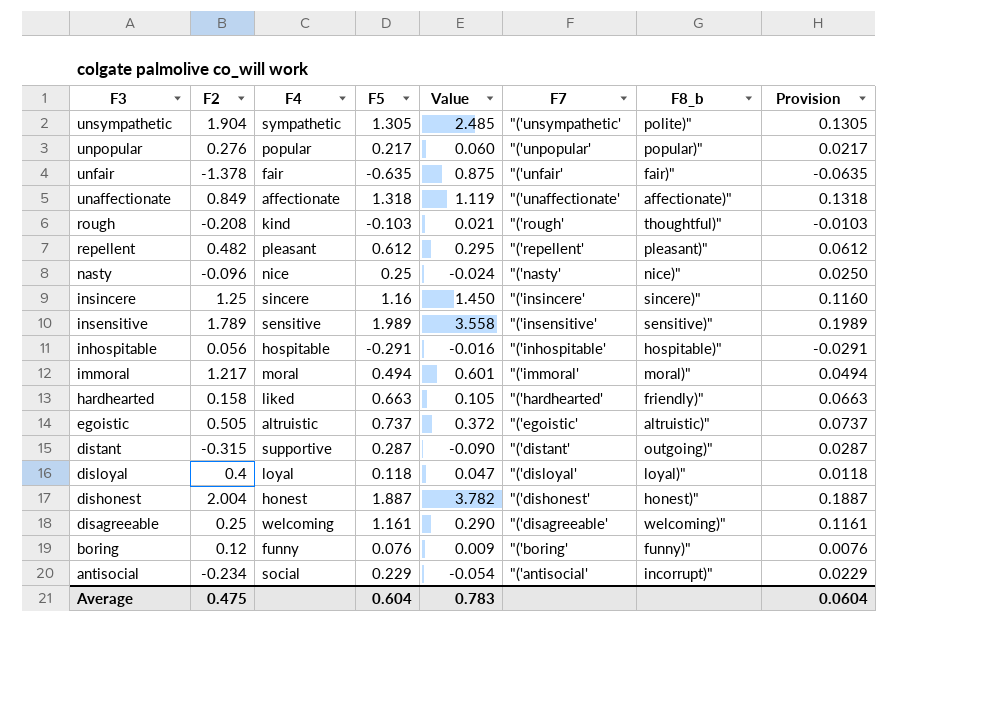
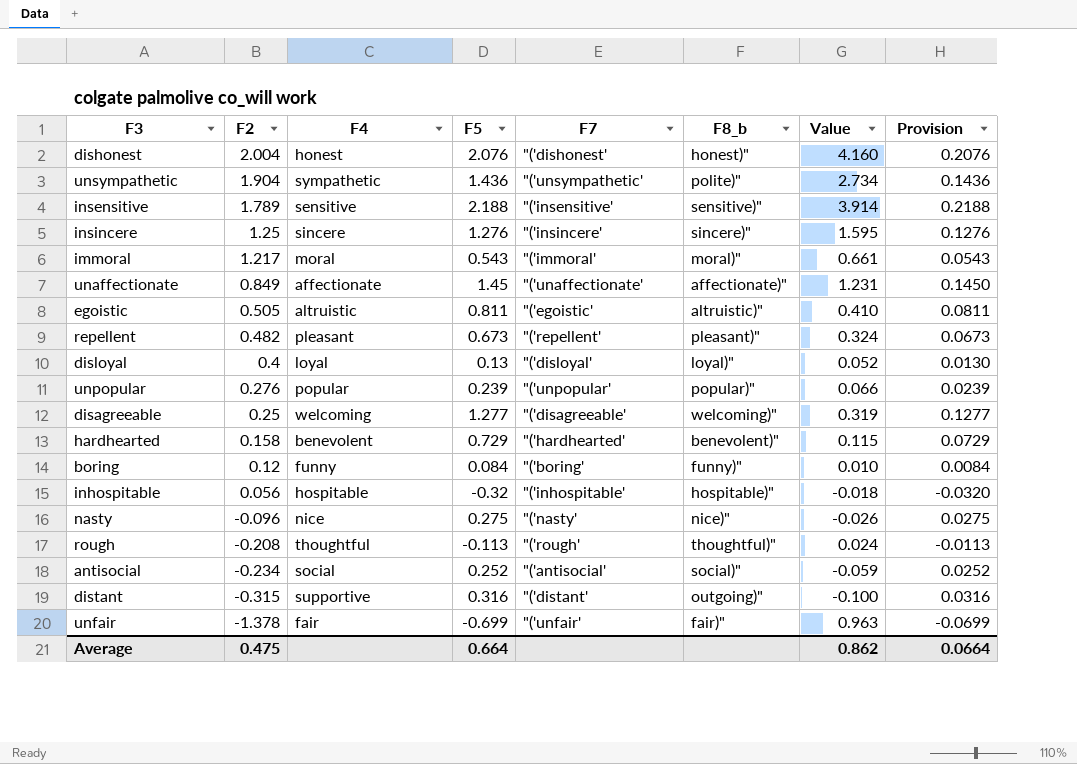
row order: F3 descending -> F2 descending
column Value | position: 5 -> 7
dishonest | F5: 1.887 -> 2.076
dishonest | Value: 3.782 -> 4.160
dishonest | Provision: 0.1887 -> 0.2076
unsympathetic | F5: 1.305 -> 1.436
unsympathetic | Value: 2.485 -> 2.734
unsympathetic | Provision: 0.1305 -> 0.1436
insensitive | F5: 1.989 -> 2.188
insensitive | Value: 3.558 -> 3.914
insensitive | Provision: 0.1989 -> 0.2188
insincere | F5: 1.16 -> 1.276
insincere | Value: 1.450 -> 1.595
insincere | Provision: 0.1160 -> 0.1276
immoral | F5: 0.494 -> 0.543
immoral | Value: 0.601 -> 0.661
immoral | Provision: 0.0494 -> 0.0543
unaffectionate | F5: 1.318 -> 1.45
unaffectionate | Value: 1.119 -> 1.231
unaffectionate | Provision: 0.1318 -> 0.1450
egoistic | F5: 0.737 -> 0.811
egoistic | Value: 0.372 -> 0.410
egoistic | Provision: 0.0737 -> 0.0811
repellent | F5: 0.612 -> 0.673
repellent | Value: 0.295 -> 0.324
repellent | Provision: 0.0612 -> 0.0673
disloyal | F5: 0.118 -> 0.13
disloyal | Value: 0.047 -> 0.052
disloyal | Provision: 0.0118 -> 0.0130
unpopular | F5: 0.217 -> 0.239
unpopular | Value: 0.060 -> 0.066
unpopular | Provision: 0.0217 -> 0.0239
disagreeable | F5: 1.161 -> 1.277
disagreeable | Value: 0.290 -> 0.319
disagreeable | Provision: 0.1161 -> 0.1277
hardhearted | F4: liked -> benevolent
hardhearted | F5: 0.663 -> 0.729
hardhearted | F8_b: friendly)" -> benevolent)"
hardhearted | Value: 0.105 -> 0.115
hardhearted | Provision: 0.0663 -> 0.0729
boring | F5: 0.076 -> 0.084
boring | Value: 0.009 -> 0.010
boring | Provision: 0.0076 -> 0.0084
inhospitable | F5: -0.291 -> -0.32
inhospitable | Value: -0.016 -> -0.018
inhospitable | Provision: -0.0291 -> -0.0320
nasty | F5: 0.25 -> 0.275
nasty | Value: -0.024 -> -0.026
nasty | Provision: 0.0250 -> 0.0275
rough | F4: kind -> thoughtful
rough | F5: -0.103 -> -0.113
rough | Value: 0.021 -> 0.024
rough | Provision: -0.0103 -> -0.0113
antisocial | F5: 0.229 -> 0.252
antisocial | F8_b: incorrupt)" -> social)"
antisocial | Value: -0.054 -> -0.059
antisocial | Provision: 0.0229 -> 0.0252
distant | F5: 0.287 -> 0.316
distant | Value: -0.090 -> -0.100
distant | Provision: 0.0287 -> 0.0316
unfair | F5: -0.635 -> -0.699
unfair | Value: 0.875 -> 0.963
unfair | Provision: -0.0635 -> -0.0699
Average | F5: 0.604 -> 0.664
Average | Value: 0.783 -> 0.862
Average | Provision: 0.0604 -> 0.0664

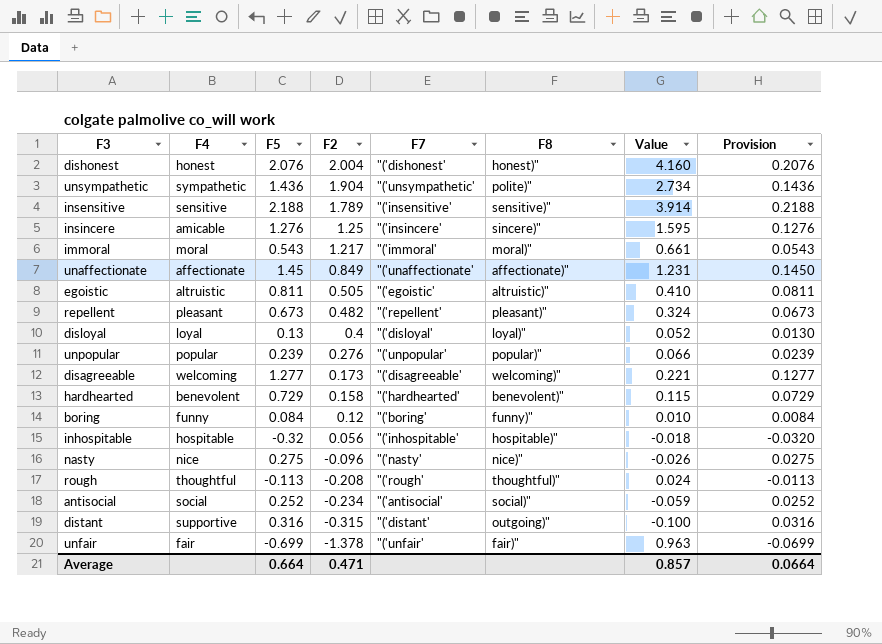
column F2 | position: 2 -> 4
column name: F8_b -> F8
insincere | F4: sincere -> amicable
disagreeable | F2: 0.25 -> 0.173
disagreeable | Value: 0.319 -> 0.221
Average | F2: 0.475 -> 0.471
Average | Value: 0.862 -> 0.857

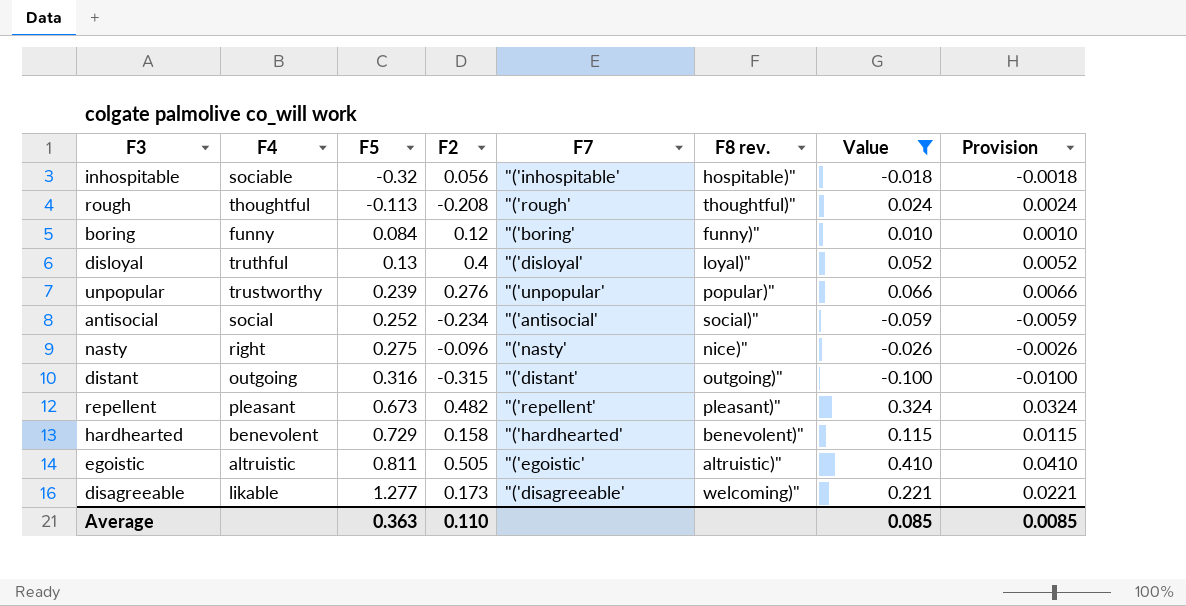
filter: none -> Value <= 0.410
row order: F2 descending -> F5 ascending
column name: F8 -> F8 rev.
column Provision | formula: [F5] * 0.1 -> [Value] * 0.1
inhospitable | F4: hospitable -> sociable
disloyal | F4: loyal -> truthful
unpopular | F4: popular -> trustworthy
nasty | F4: nice -> right
distant | F4: supportive -> outgoing
disagreeable | F4: welcoming -> likable
Average | F5: 0.664 -> 0.363
Average | F2: 0.471 -> 0.110
Average | Value: 0.857 -> 0.085
Average | Provision: 0.0664 -> 0.0085

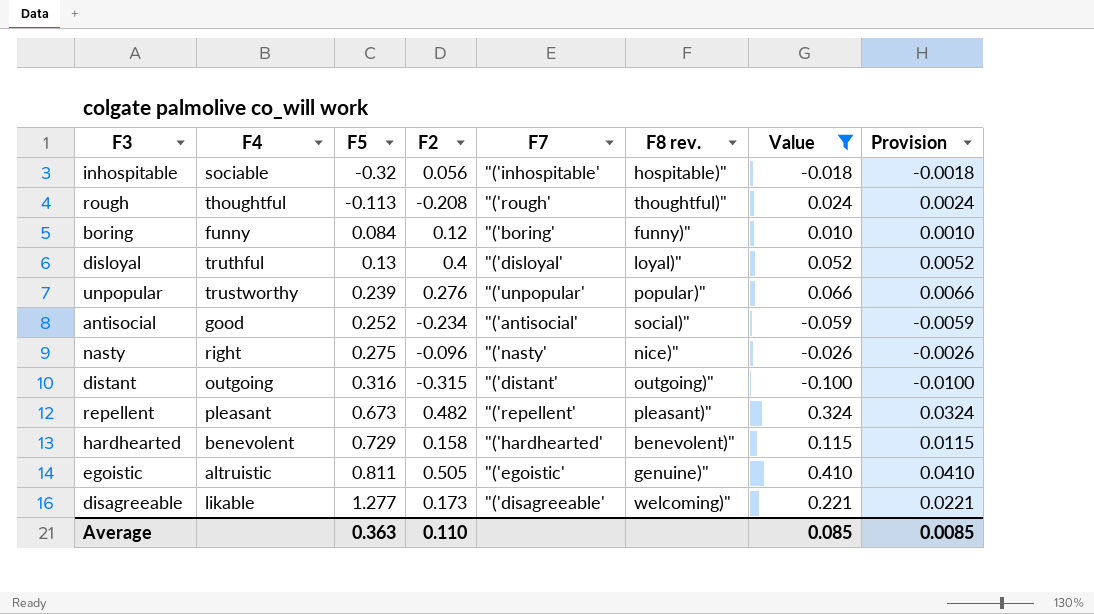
antisocial | F4: social -> good
egoistic | F8 rev.: altruistic)" -> genuine)"

